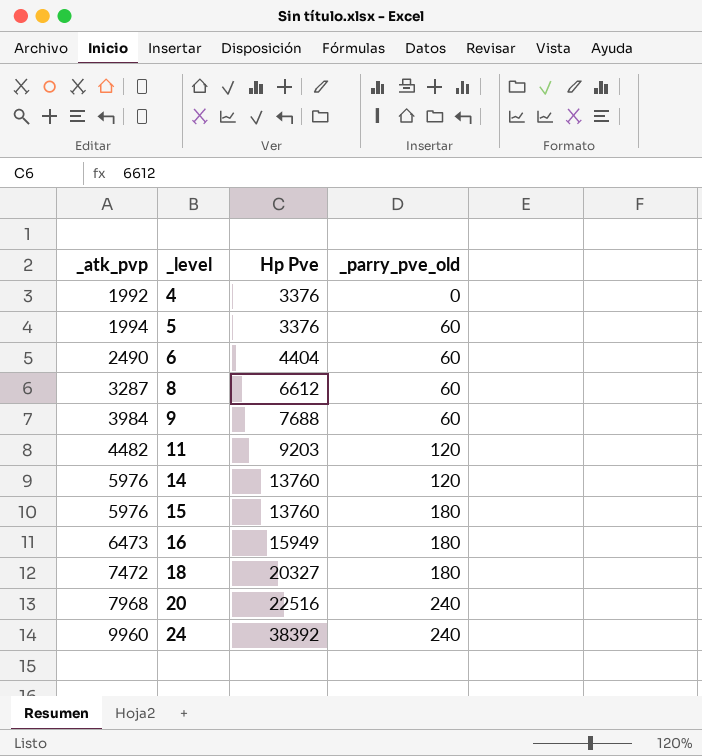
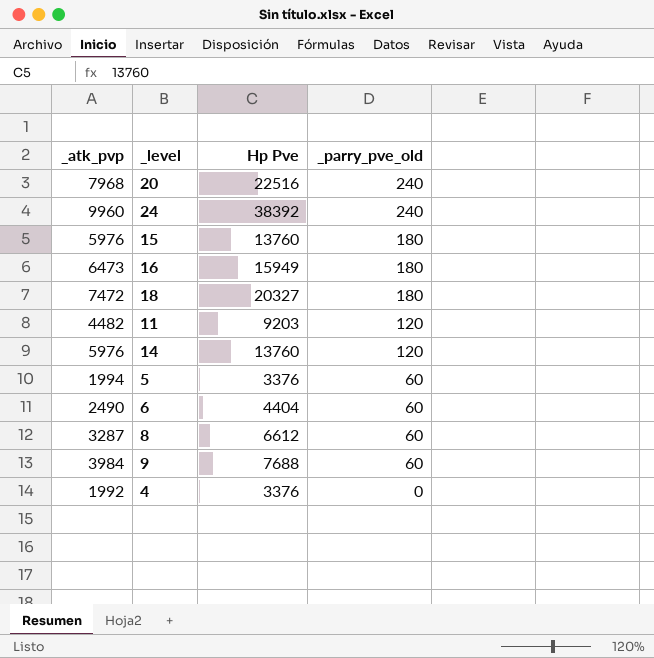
row order: _atk_pvp ascending -> _parry_pve_old descending

